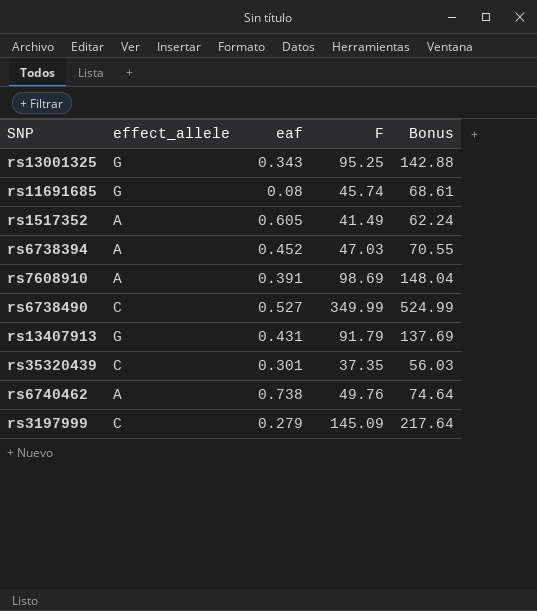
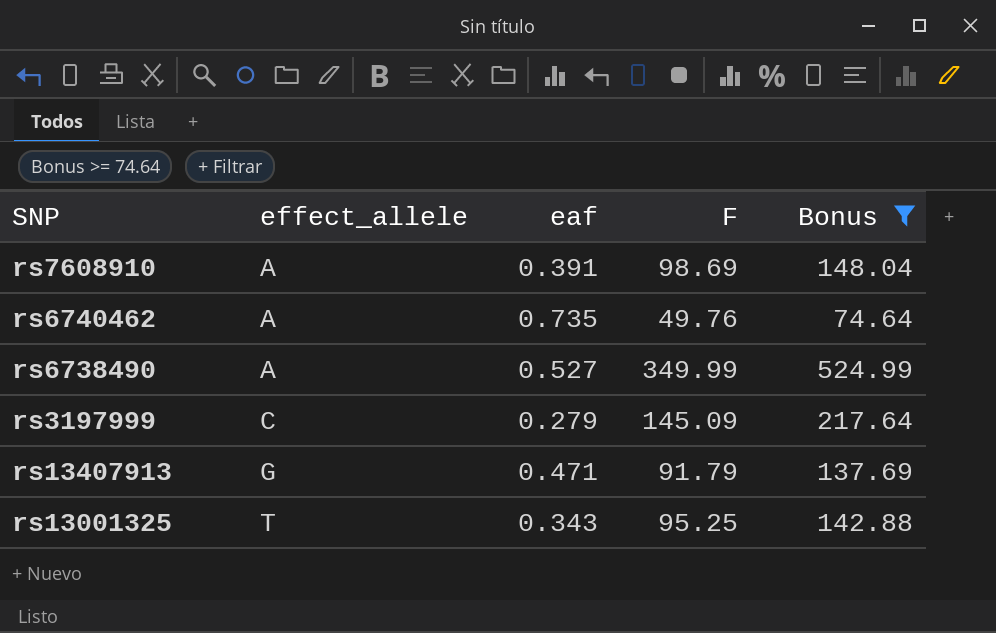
filter: none -> Bonus >= 74.64
row order: none -> effect_allele ascending
rs6740462 | eaf: 0.738 -> 0.735
rs6738490 | effect_allele: C -> A
rs13407913 | eaf: 0.431 -> 0.471
rs13001325 | effect_allele: G -> T

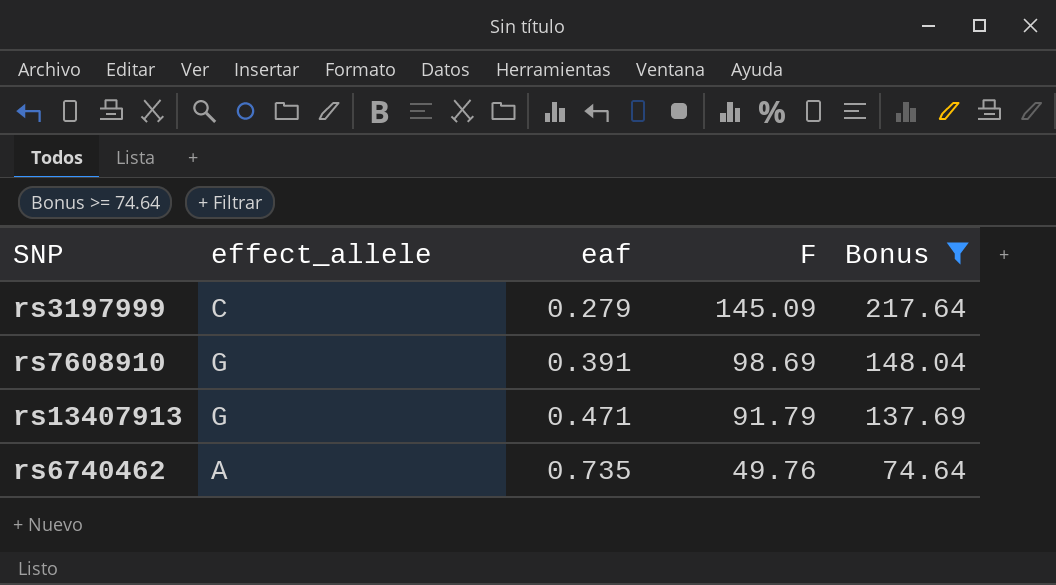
row order: effect_allele ascending -> eaf ascending
row rs6738490: A | 0.527 | 349.99 | 524.99 -> none
row rs13001325: T | 0.343 | 95.25 | 142.88 -> none
rs7608910 | effect_allele: A -> G

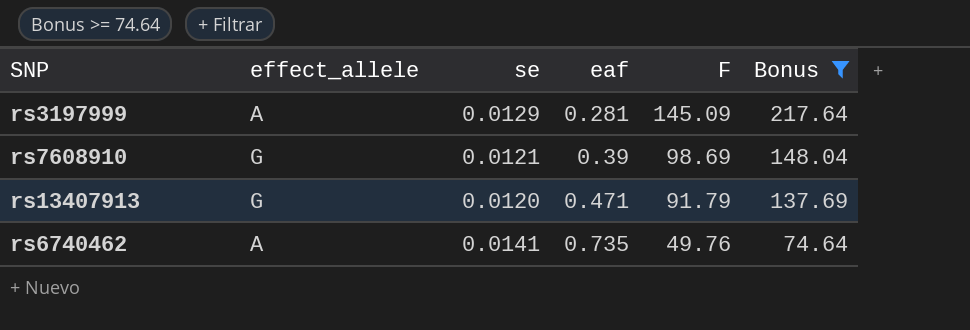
column se | position: none -> 3
rs3197999 | effect_allele: C -> A
rs3197999 | eaf: 0.279 -> 0.281
rs7608910 | eaf: 0.391 -> 0.39

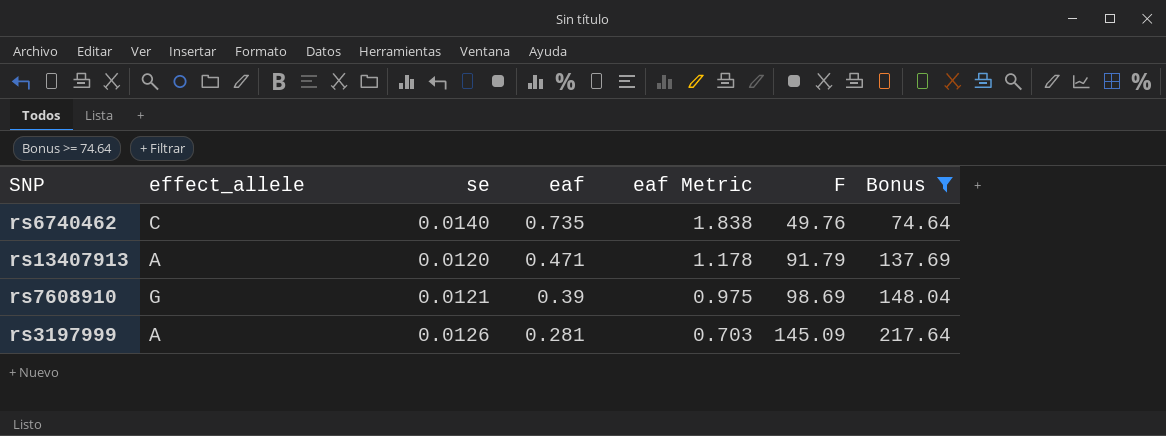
row order: eaf ascending -> eaf descending
column eaf Metric | formula: none -> [eaf] * 2.5
rs6740462 | effect_allele: A -> C
rs6740462 | se: 0.0141 -> 0.0140
rs13407913 | effect_allele: G -> A
rs3197999 | se: 0.0129 -> 0.0126

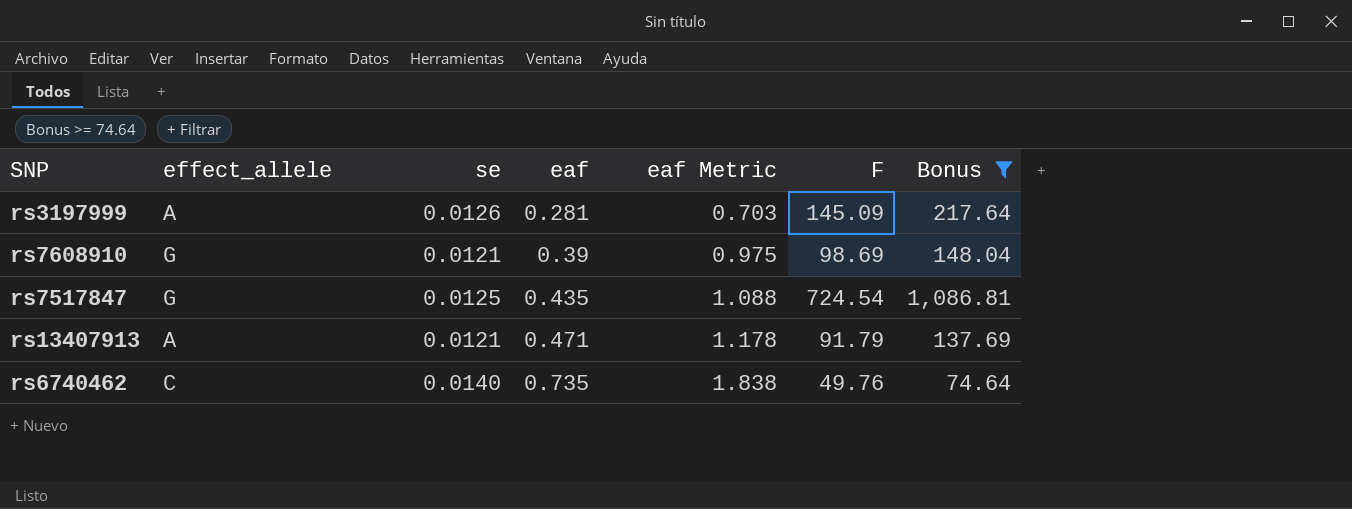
row order: eaf descending -> eaf ascending
row rs7517847: none -> G | 0.0125 | 0.435 | 1.088 | 724.54 | 1,086.81
rs13407913 | se: 0.0120 -> 0.0121

